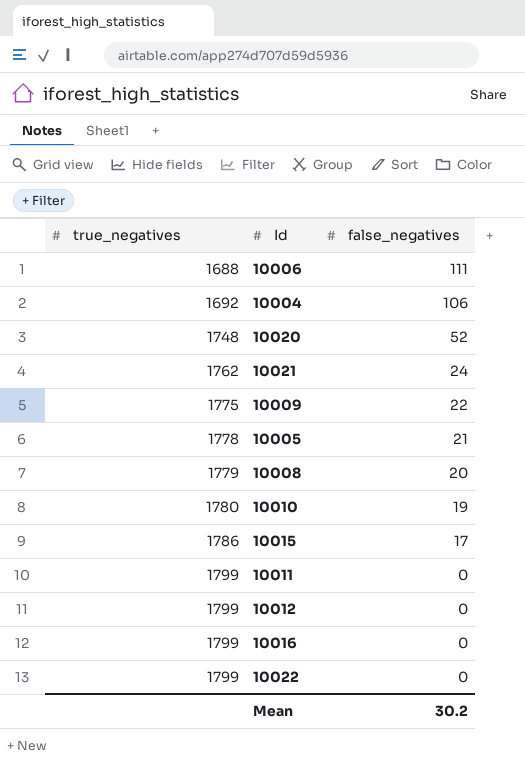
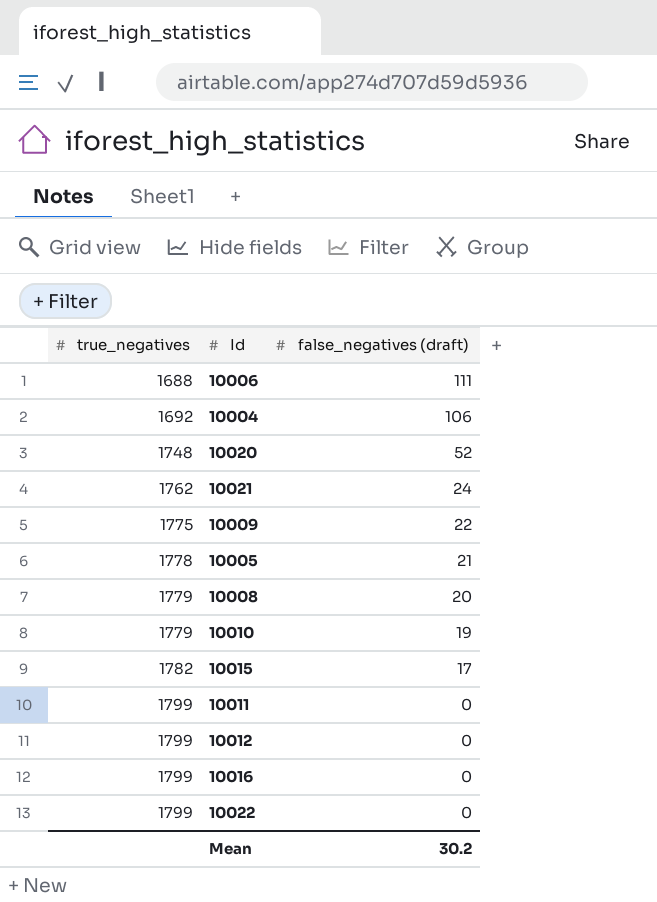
column name: false_negatives -> false_negatives (draft)
10010 | true_negatives: 1780 -> 1779
10015 | true_negatives: 1786 -> 1782

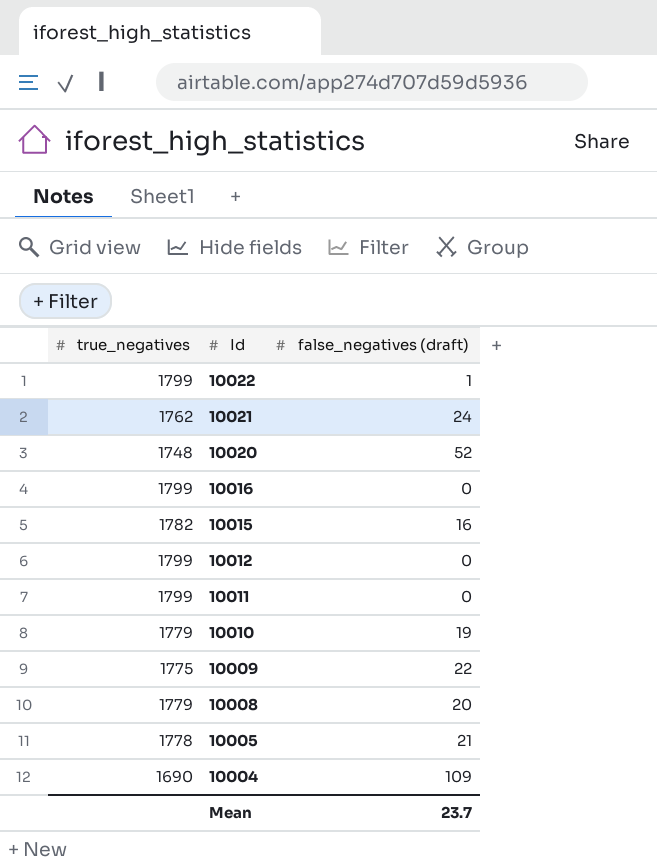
row order: true_negatives ascending -> Id descending
row 10006: 1688 | 111 -> none
10022 | false_negatives (draft): 0 -> 1
10015 | false_negatives (draft): 17 -> 16
10004 | true_negatives: 1692 -> 1690
10004 | false_negatives (draft): 106 -> 109
Mean | false_negatives (draft): 30.2 -> 23.7

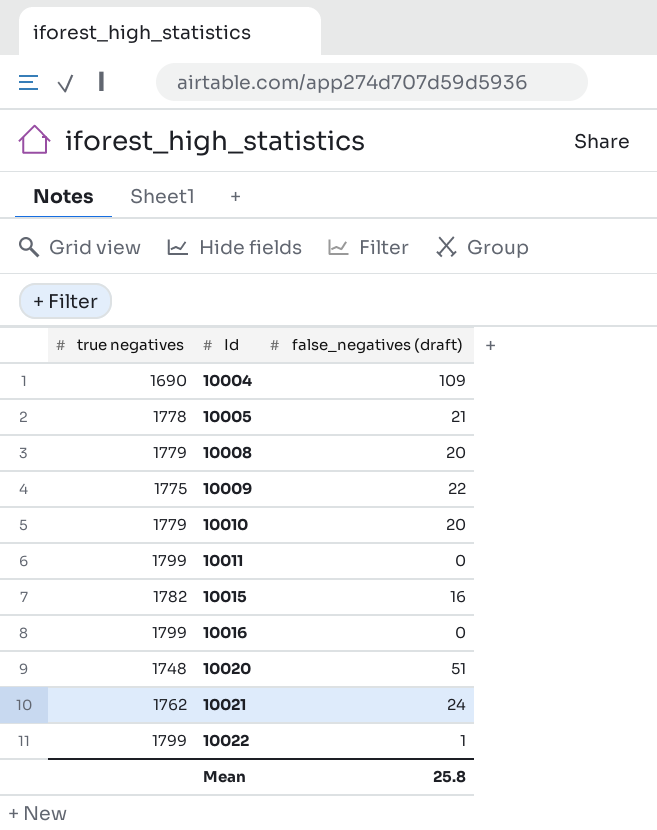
row order: Id descending -> Id ascending
column name: true_negatives -> true negatives
row 10012: 1799 | 0 -> none
10010 | false_negatives (draft): 19 -> 20
10020 | false_negatives (draft): 52 -> 51
Mean | false_negatives (draft): 23.7 -> 25.8

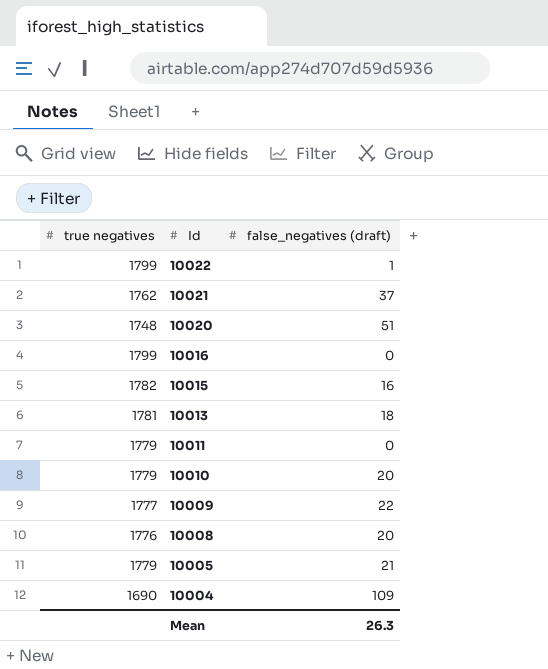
row order: Id ascending -> Id descending
10021 | false_negatives (draft): 24 -> 37
row 10013: none -> 1781 | 18
10011 | true negatives: 1799 -> 1779
10009 | true negatives: 1775 -> 1777
10008 | true negatives: 1779 -> 1776
10005 | true negatives: 1778 -> 1779
Mean | false_negatives (draft): 25.8 -> 26.3

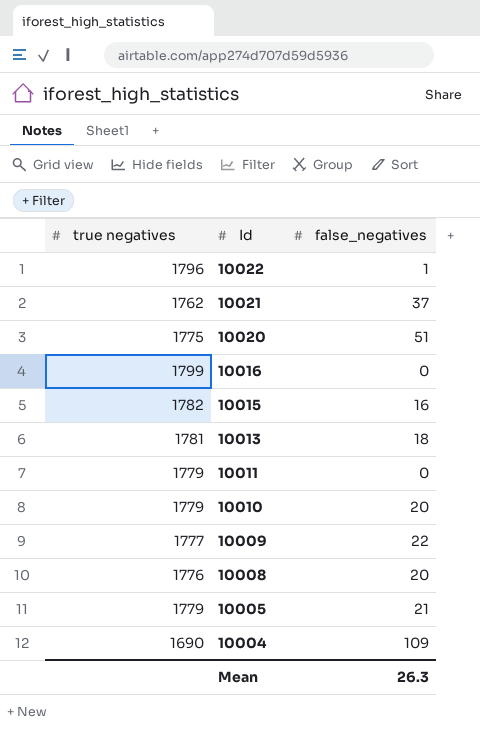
column name: false_negatives (draft) -> false_negatives
10022 | true negatives: 1799 -> 1796
10020 | true negatives: 1748 -> 1775

